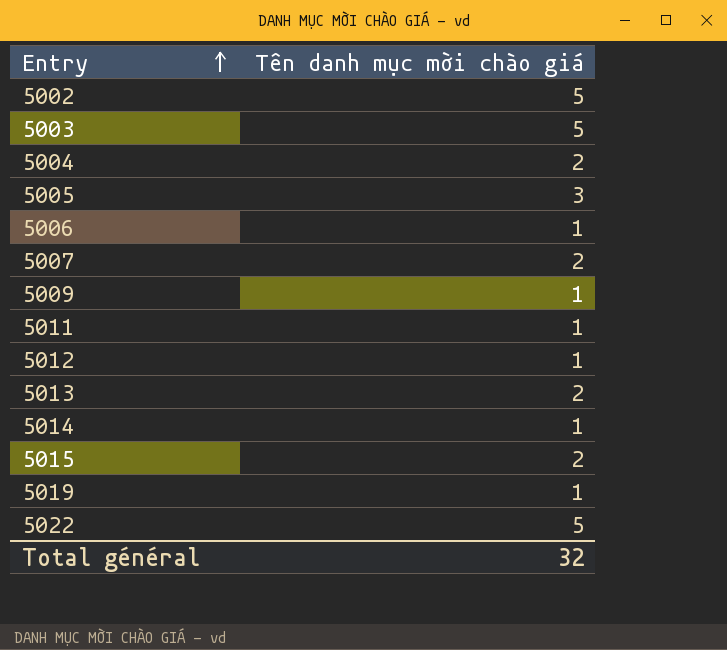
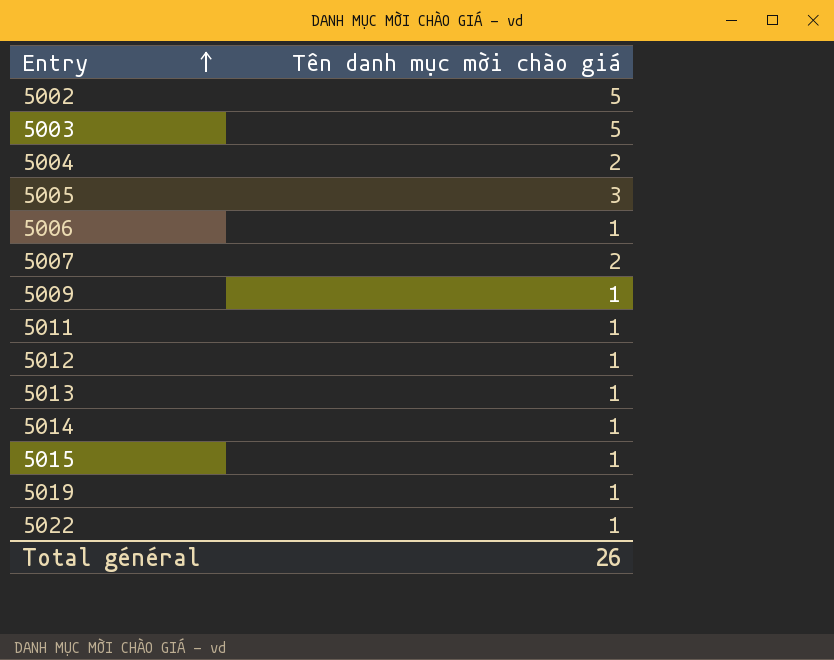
5013 | Tên danh mục mời chào giá: 2 -> 1
5015 | Tên danh mục mời chào giá: 2 -> 1
5022 | Tên danh mục mời chào giá: 5 -> 1
Total général | Tên danh mục mời chào giá: 32 -> 26

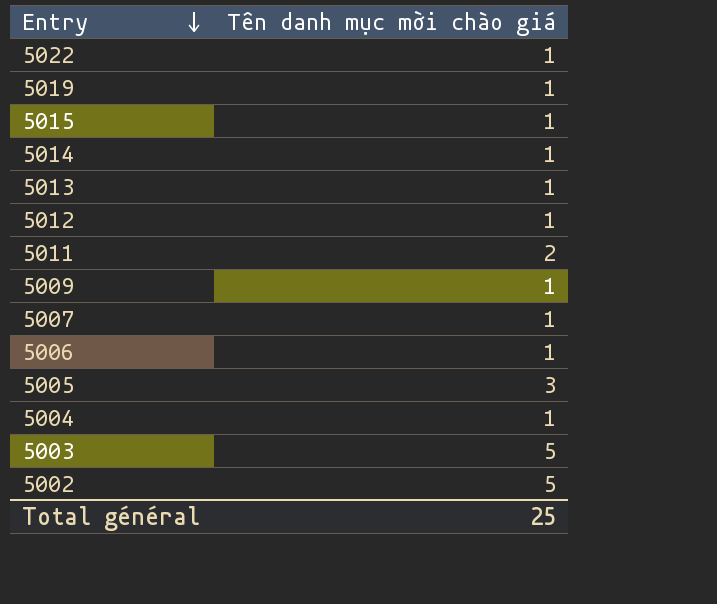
row order: Entry ascending -> Entry descending
5011 | Tên danh mục mời chào giá: 1 -> 2
5007 | Tên danh mục mời chào giá: 2 -> 1
5004 | Tên danh mục mời chào giá: 2 -> 1
Total général | Tên danh mục mời chào giá: 26 -> 25

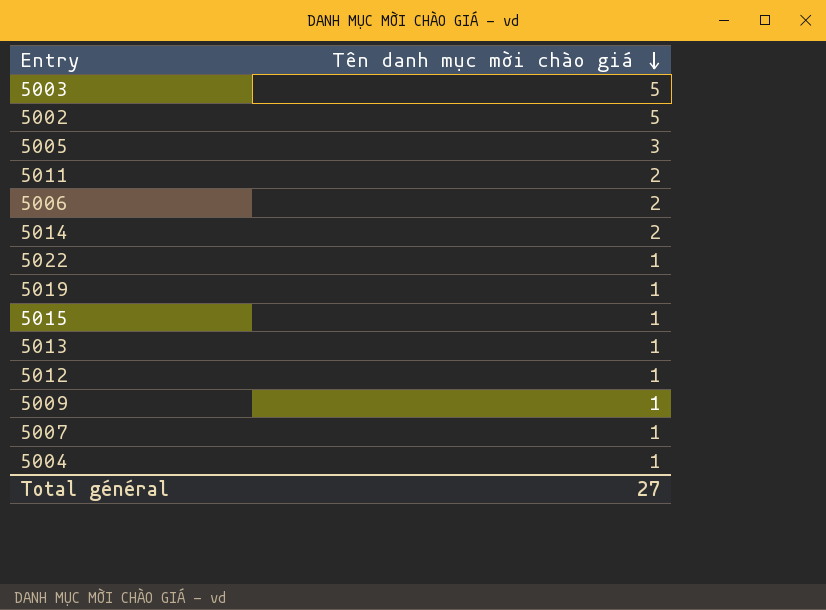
row order: Entry descending -> Tên danh mục mời chào giá descending
5006 | Tên danh mục mời chào giá: 1 -> 2
5014 | Tên danh mục mời chào giá: 1 -> 2
Total général | Tên danh mục mời chào giá: 25 -> 27

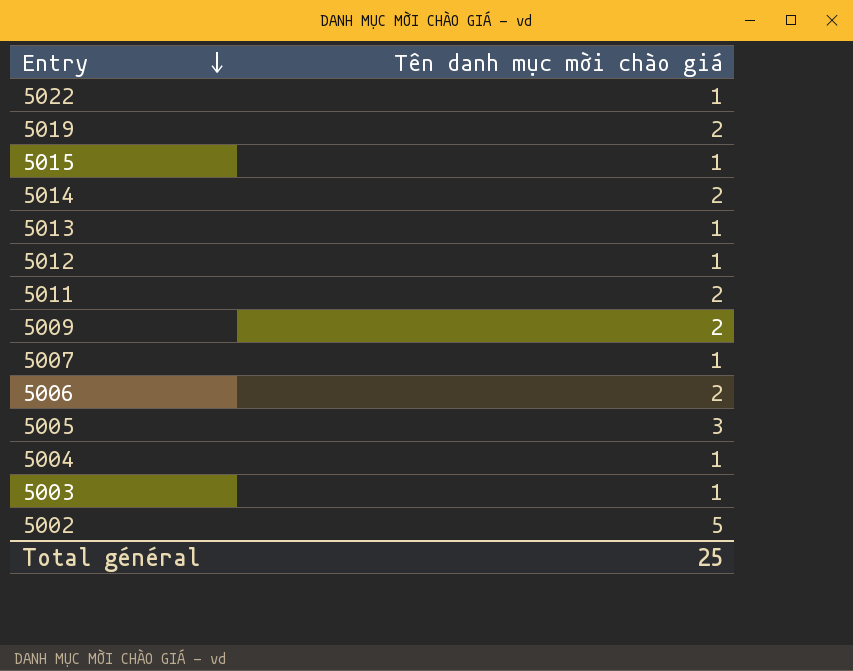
row order: Tên danh mục mời chào giá descending -> Entry descending
5019 | Tên danh mục mời chào giá: 1 -> 2
5009 | Tên danh mục mời chào giá: 1 -> 2
5003 | Tên danh mục mời chào giá: 5 -> 1
Total général | Tên danh mục mời chào giá: 27 -> 25

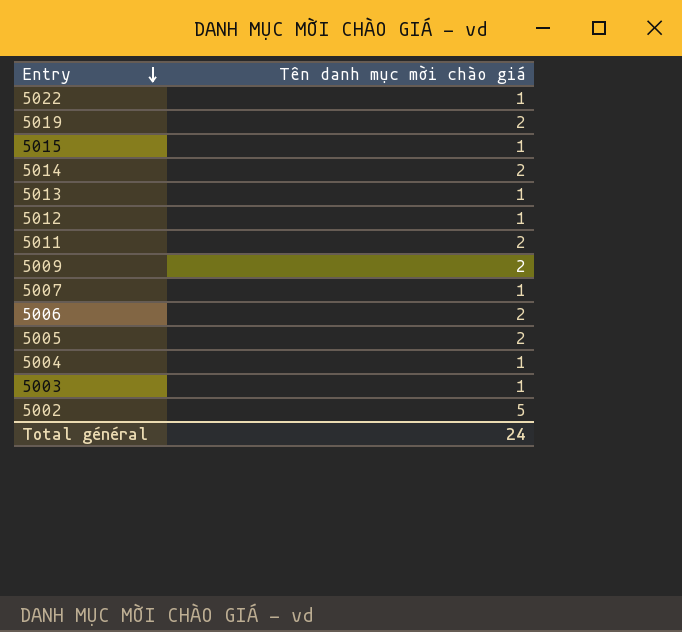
5005 | Tên danh mục mời chào giá: 3 -> 2
Total général | Tên danh mục mời chào giá: 25 -> 24

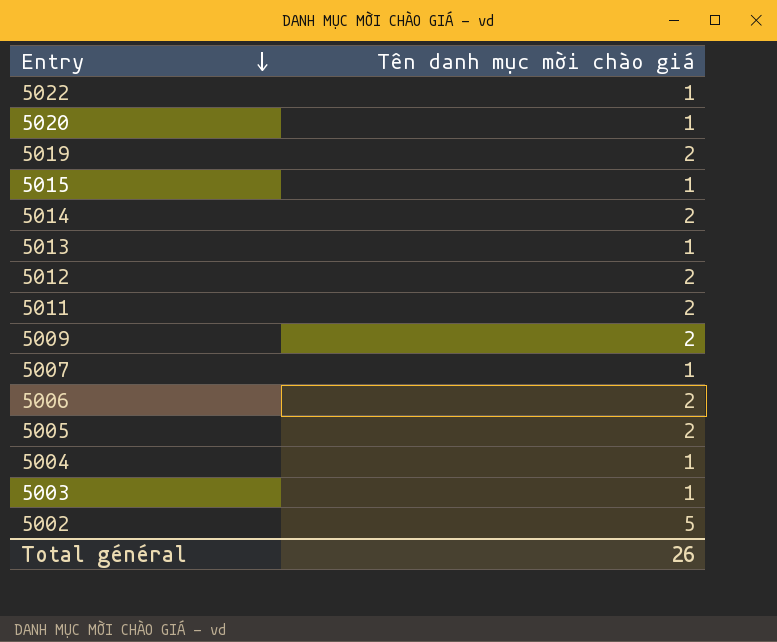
row 5020: none -> 1
5012 | Tên danh mục mời chào giá: 1 -> 2
Total général | Tên danh mục mời chào giá: 24 -> 26

